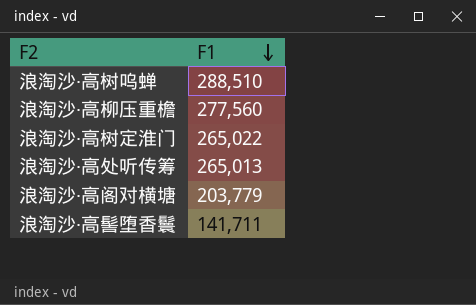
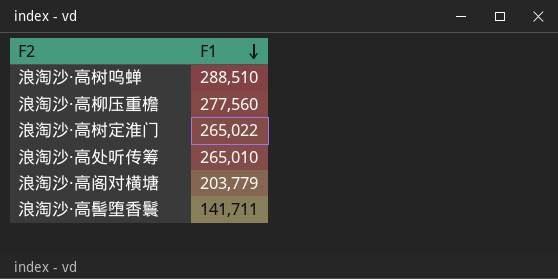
浪淘沙·高处听传筹 | F1: 265,013 -> 265,010

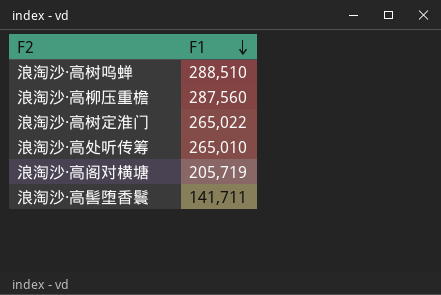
浪淘沙·高柳压重檐 | F1: 277,560 -> 287,560
浪淘沙·高阁对横塘 | F1: 203,779 -> 205,719

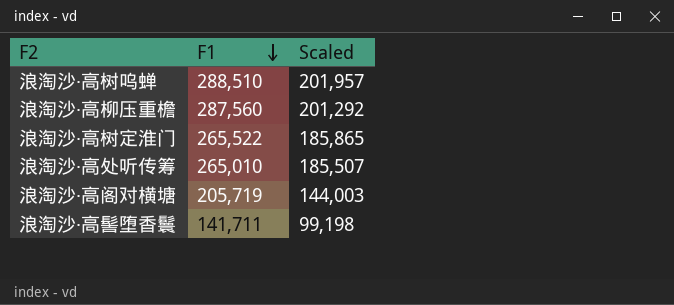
column Scaled | formula: none -> [F1] * 0.7
浪淘沙·高树定淮门 | F1: 265,022 -> 265,522

